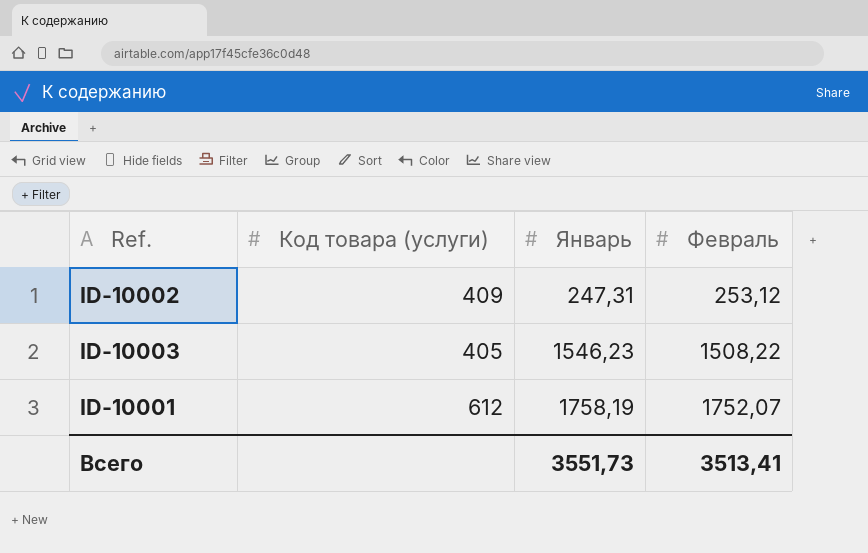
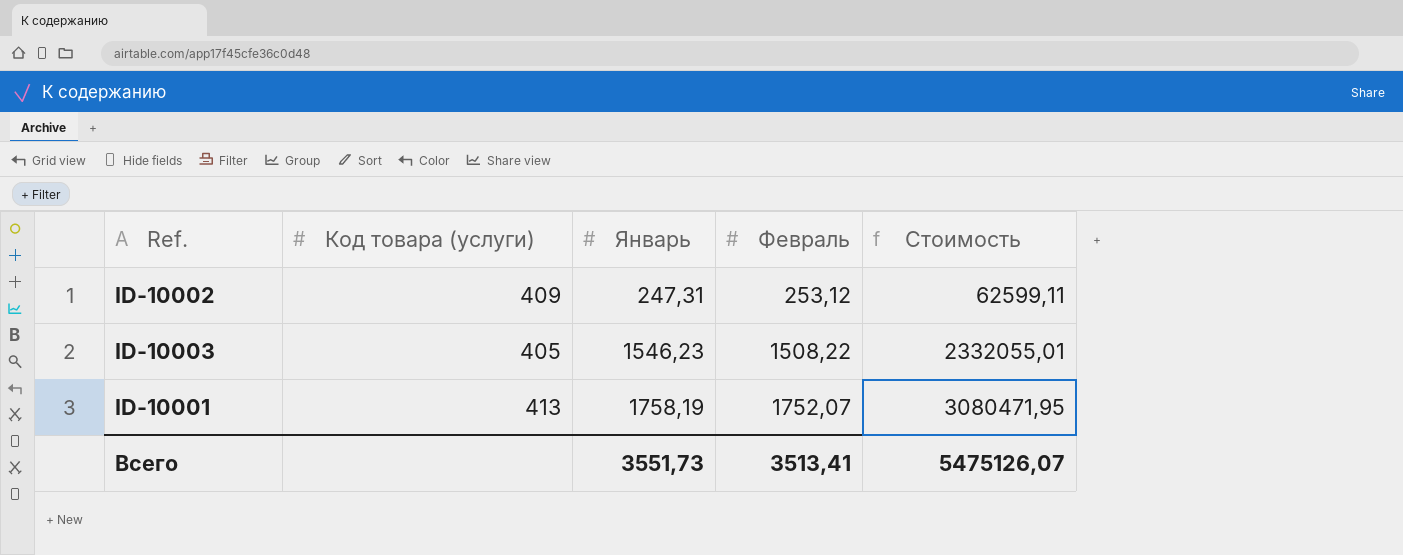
column Стоимость | formula: none -> [Январь] * [Февраль]
ID-10001 | Код товара (услуги): 612 -> 413

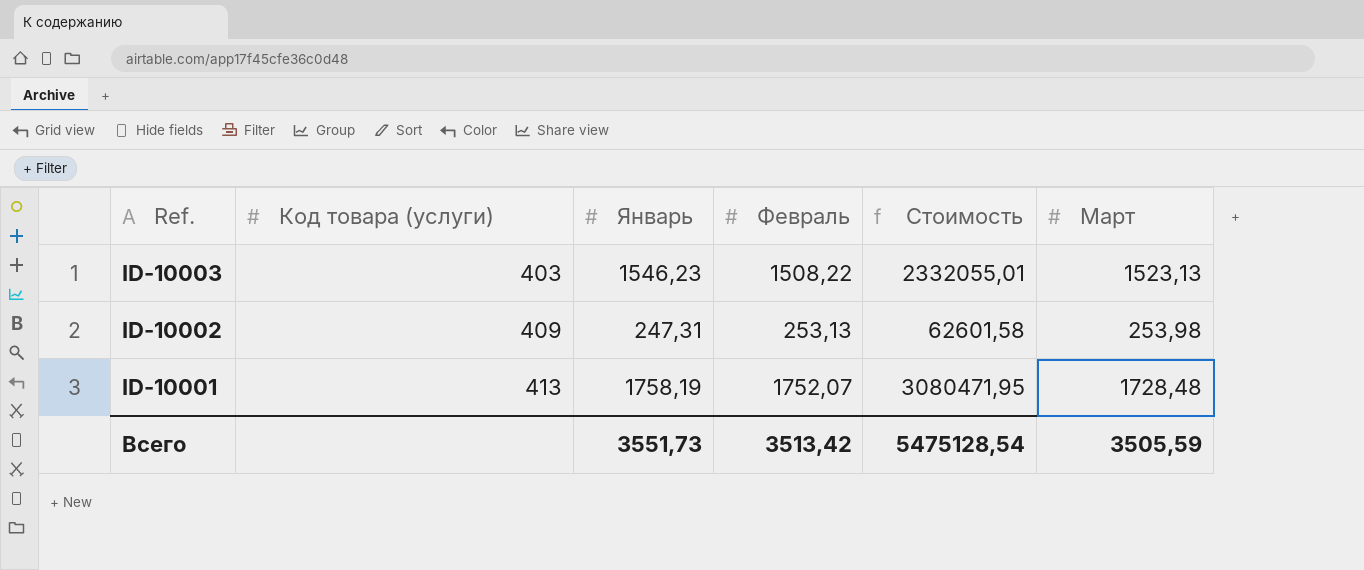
row order: Январь ascending -> Ref. descending
column Март | position: none -> 6
ID-10003 | Код товара (услуги): 405 -> 403
ID-10002 | Февраль: 253,12 -> 253,13
ID-10002 | Стоимость: 62599,11 -> 62601,58
Всего | Февраль: 3513,41 -> 3513,42
Всего | Стоимость: 5475126,07 -> 5475128,54

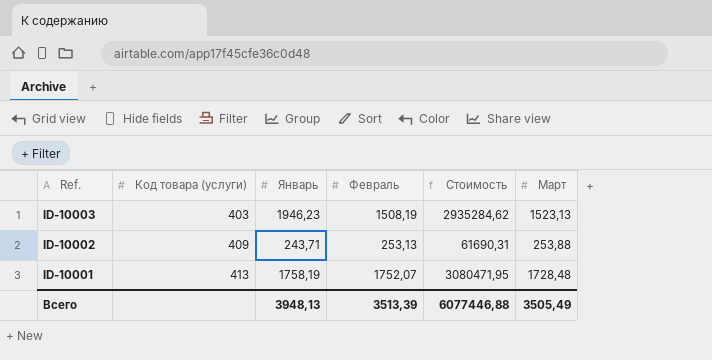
ID-10003 | Январь: 1546,23 -> 1946,23
ID-10003 | Февраль: 1508,22 -> 1508,19
ID-10003 | Стоимость: 2332055,01 -> 2935284,62
ID-10002 | Январь: 247,31 -> 243,71
ID-10002 | Стоимость: 62601,58 -> 61690,31
ID-10002 | Март: 253,98 -> 253,88
Всего | Январь: 3551,73 -> 3948,13
Всего | Февраль: 3513,42 -> 3513,39
Всего | Стоимость: 5475128,54 -> 6077446,88
Всего | Март: 3505,59 -> 3505,49

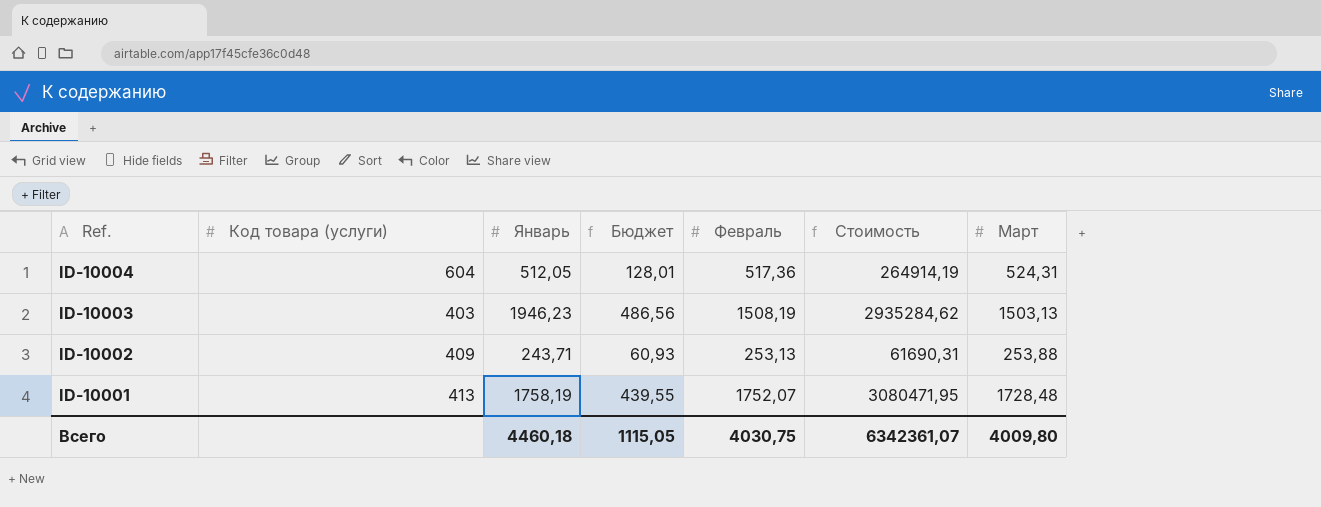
column Бюджет | formula: none -> [Январь] * 0,25
row ID-10004: none -> 604 | 512,05 | 128,01 | 517,36 | 264914,19 | 524,31
ID-10003 | Март: 1523,13 -> 1503,13
Всего | Январь: 3948,13 -> 4460,18
Всего | Февраль: 3513,39 -> 4030,75
Всего | Стоимость: 6077446,88 -> 6342361,07
Всего | Март: 3505,49 -> 4009,80

